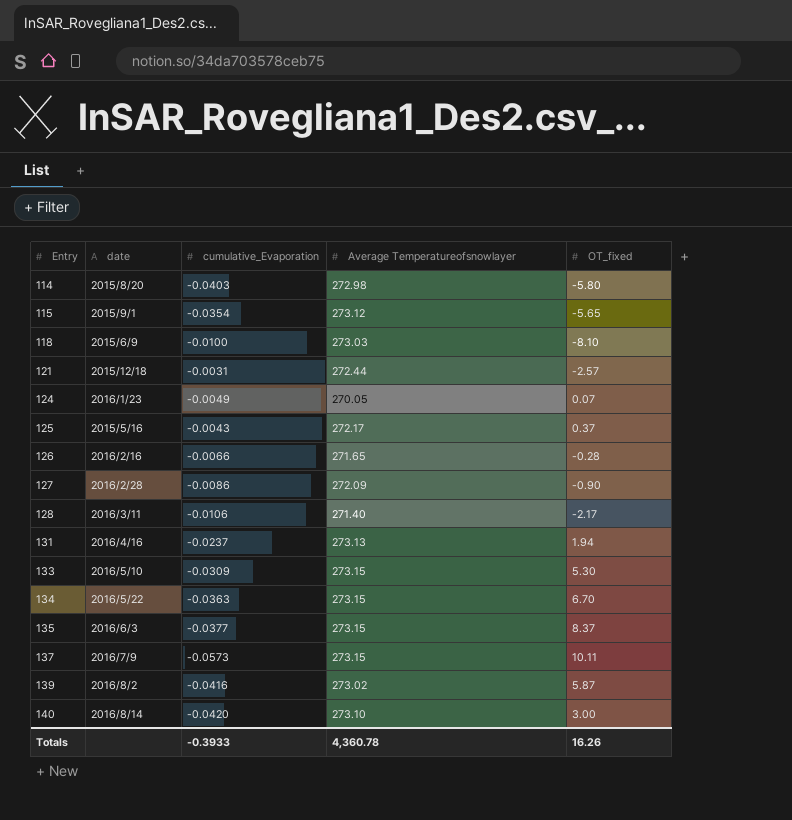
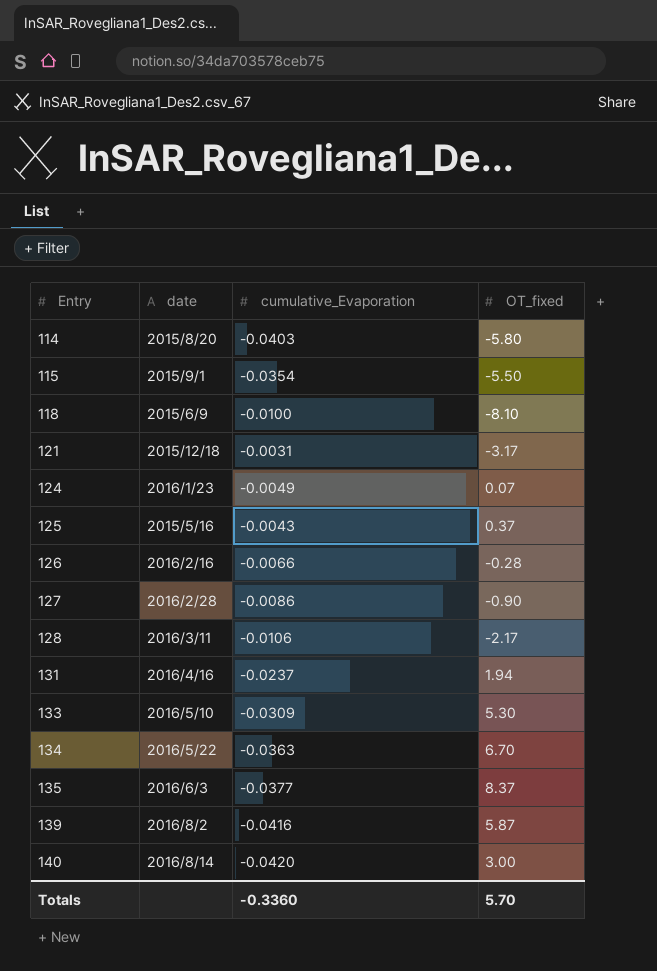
column Average Temperatureofsnowlayer | position: 4 -> none
row 137: 2016/7/9 | -0.0573 | 273.15 | 10.11 -> none
115 | OT_fixed: -5.65 -> -5.50
121 | OT_fixed: -2.57 -> -3.17
Totals | cumulative_Evaporation: -0.3933 -> -0.3360
Totals | OT_fixed: 16.26 -> 5.70

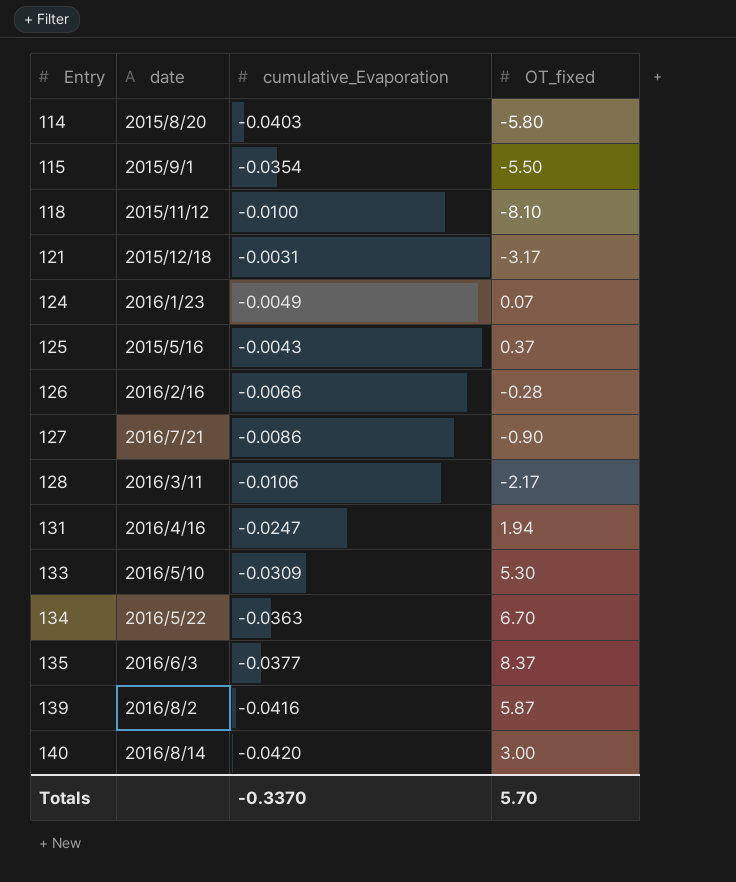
118 | date: 2015/6/9 -> 2015/11/12
127 | date: 2016/2/28 -> 2016/7/21
131 | cumulative_Evaporation: -0.0237 -> -0.0247
Totals | cumulative_Evaporation: -0.3360 -> -0.3370

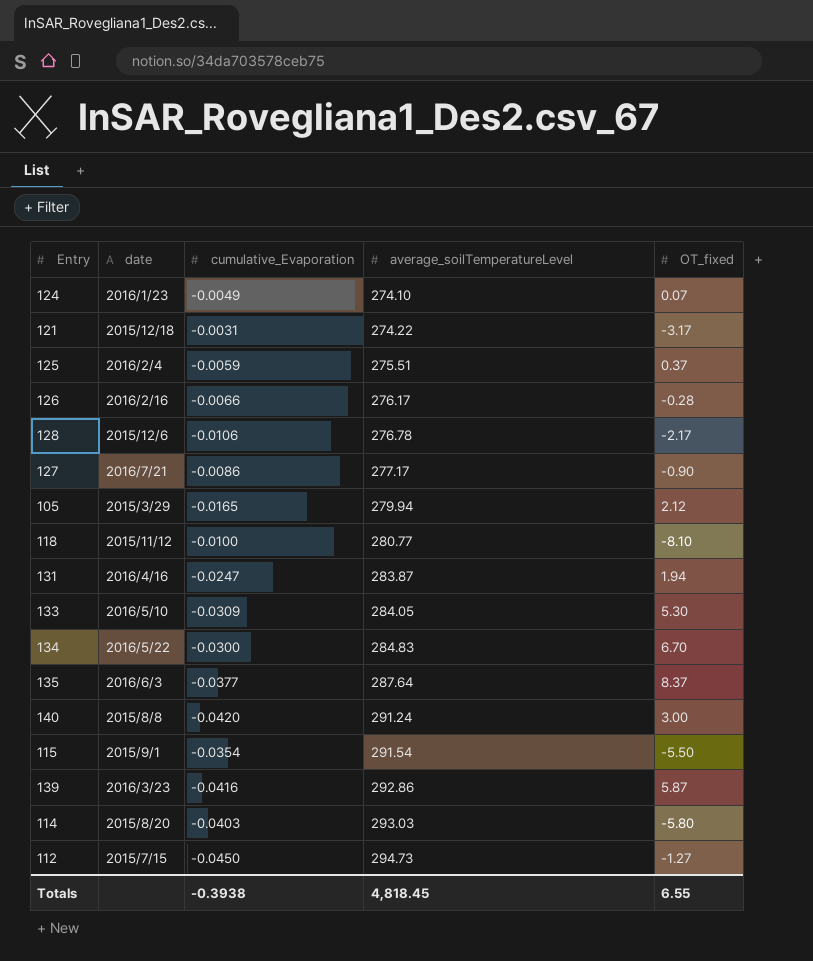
row order: Entry ascending -> average_soilTemperatureLevel ascending
column average_soilTemperatureLevel | position: none -> 4
125 | date: 2015/5/16 -> 2016/2/4
125 | cumulative_Evaporation: -0.0043 -> -0.0059
128 | date: 2016/3/11 -> 2015/12/6
row 105: none -> 2015/3/29 | -0.0165 | 279.94 | 2.12
134 | cumulative_Evaporation: -0.0363 -> -0.0300
140 | date: 2016/8/14 -> 2015/8/8
139 | date: 2016/8/2 -> 2016/3/23
row 112: none -> 2015/7/15 | -0.0450 | 294.73 | -1.27
Totals | cumulative_Evaporation: -0.3370 -> -0.3938
Totals | OT_fixed: 5.70 -> 6.55

